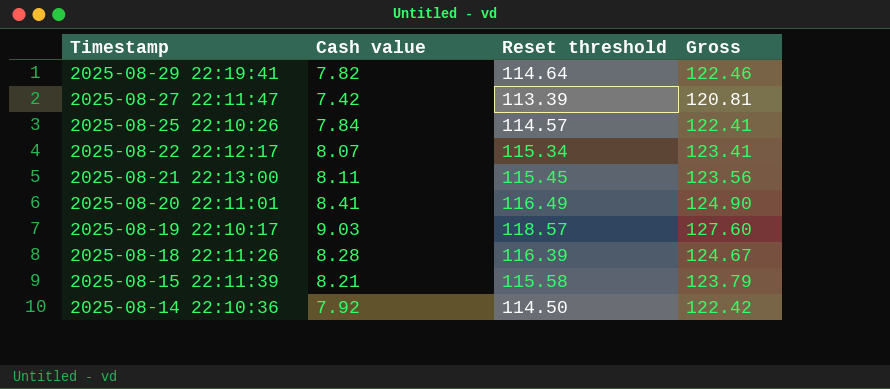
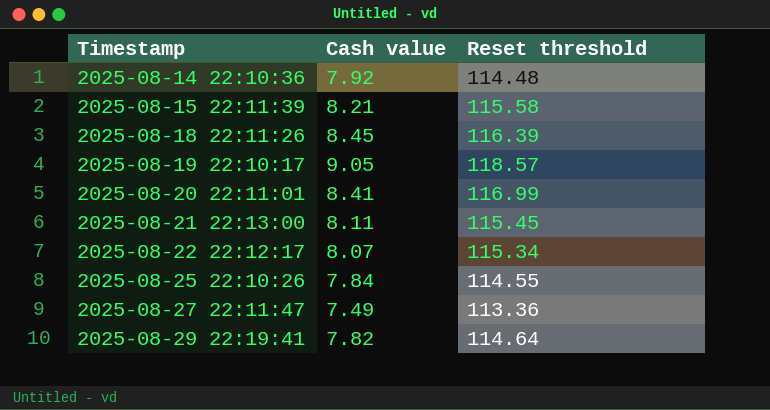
row order: Timestamp descending -> Timestamp ascending
column Gross | formula: [Cash value] + [Reset threshold] -> none
2025-08-14 22:10:36 | Reset threshold: 114.50 -> 114.48
2025-08-18 22:11:26 | Cash value: 8.28 -> 8.45
2025-08-19 22:10:17 | Cash value: 9.03 -> 9.05
2025-08-20 22:11:01 | Reset threshold: 116.49 -> 116.99
2025-08-25 22:10:26 | Reset threshold: 114.57 -> 114.55
2025-08-27 22:11:47 | Cash value: 7.42 -> 7.49
2025-08-27 22:11:47 | Reset threshold: 113.39 -> 113.36

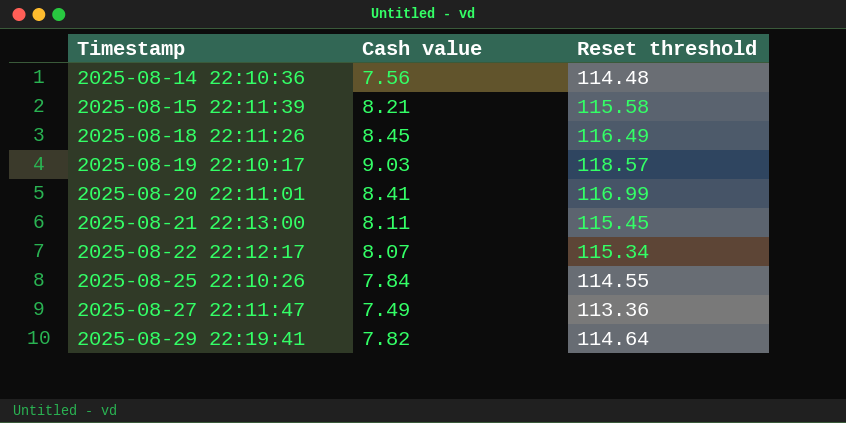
2025-08-14 22:10:36 | Cash value: 7.92 -> 7.56
2025-08-18 22:11:26 | Reset threshold: 116.39 -> 116.49
2025-08-19 22:10:17 | Cash value: 9.05 -> 9.03

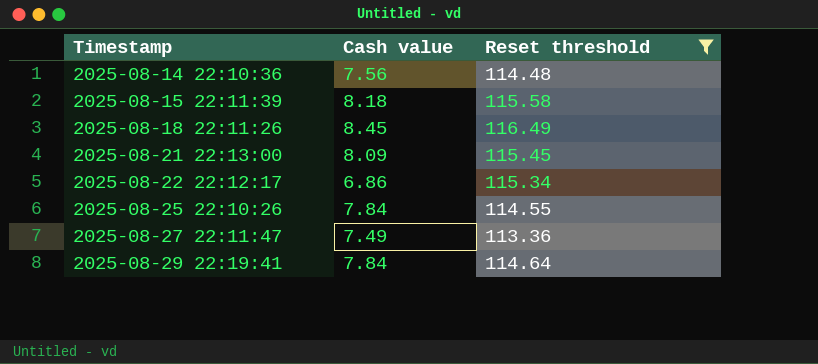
filter: none -> Reset threshold <= 116.49
2025-08-15 22:11:39 | Cash value: 8.21 -> 8.18
2025-08-21 22:13:00 | Cash value: 8.11 -> 8.09
2025-08-22 22:12:17 | Cash value: 8.07 -> 6.86
2025-08-29 22:19:41 | Cash value: 7.82 -> 7.84

